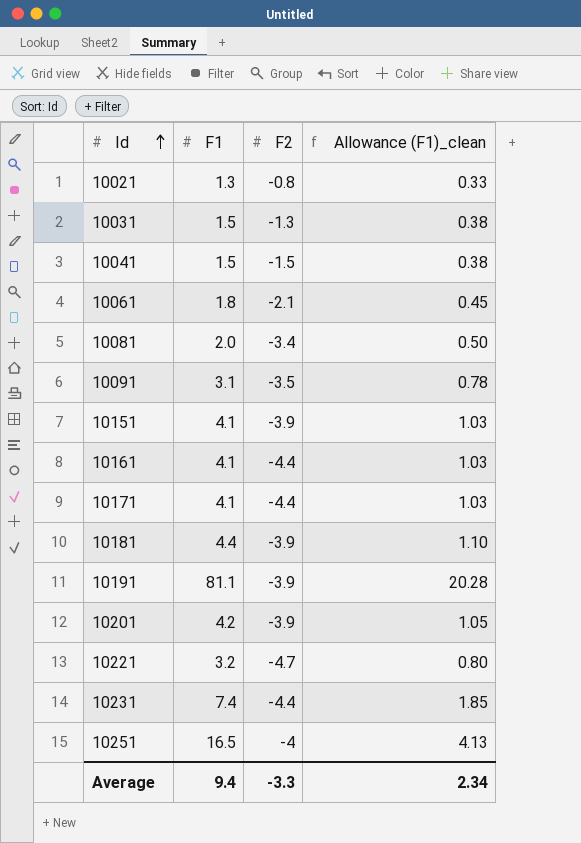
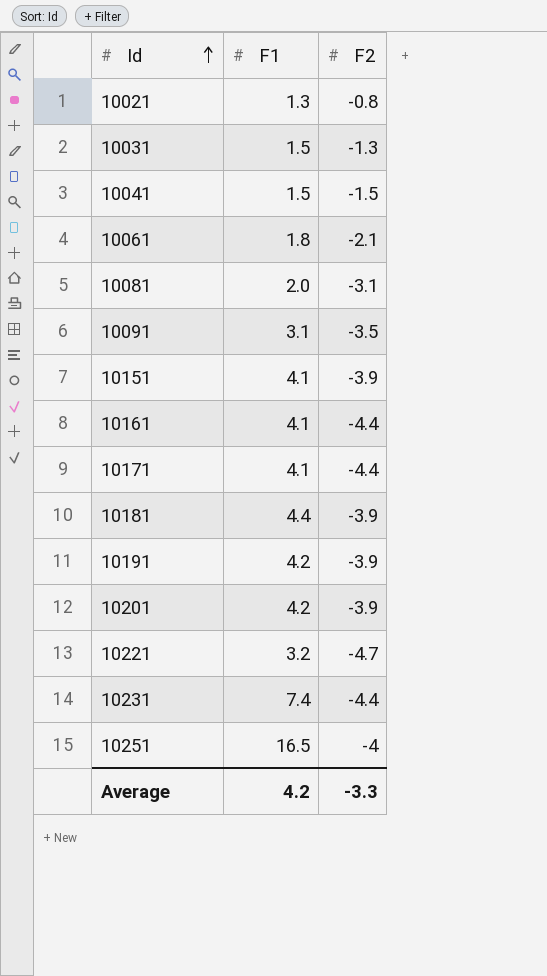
column Allowance (F1)_clean | formula: [F1] * 0.25 -> none
10081 | F2: -3.4 -> -3.1
10191 | F1: 81.1 -> 4.2
Average | F1: 9.4 -> 4.2

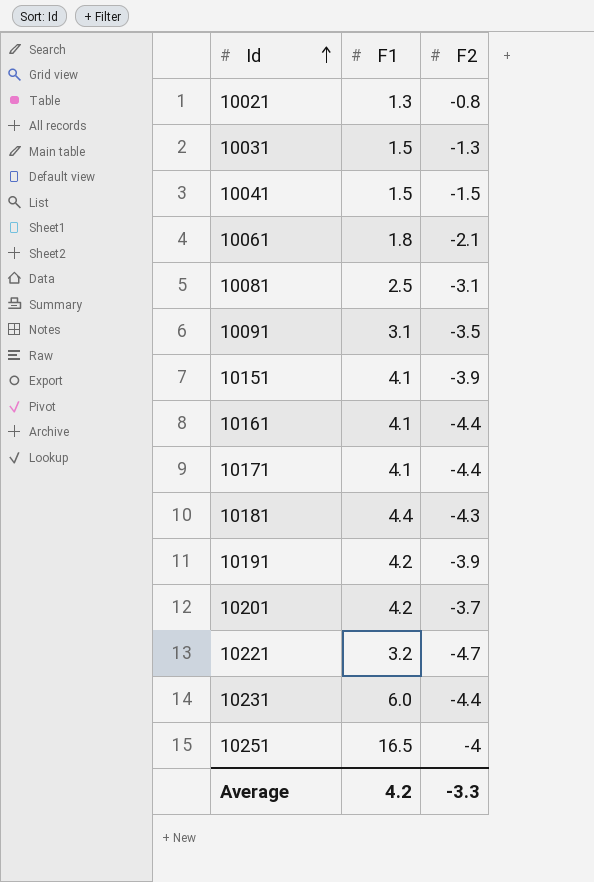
10081 | F1: 2.0 -> 2.5
10181 | F2: -3.9 -> -4.3
10201 | F2: -3.9 -> -3.7
10231 | F1: 7.4 -> 6.0

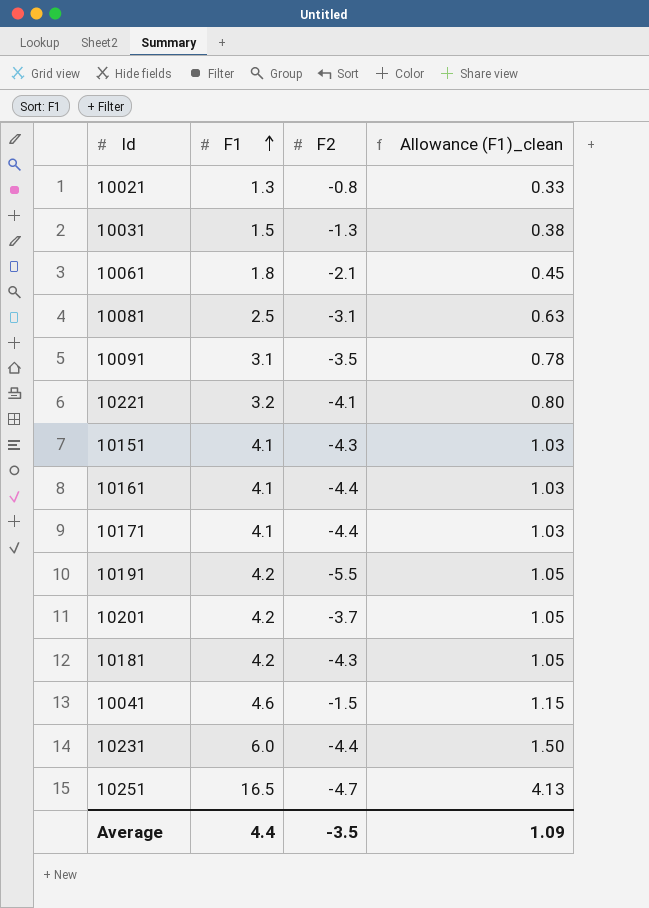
row order: Id ascending -> F1 ascending
column Allowance (F1)_clean | formula: none -> [F1] * 0.25
10221 | F2: -4.7 -> -4.1
10151 | F2: -3.9 -> -4.3
10191 | F2: -3.9 -> -5.5
10181 | F1: 4.4 -> 4.2
10041 | F1: 1.5 -> 4.6
10251 | F2: -4 -> -4.7
Average | F1: 4.2 -> 4.4
Average | F2: -3.3 -> -3.5

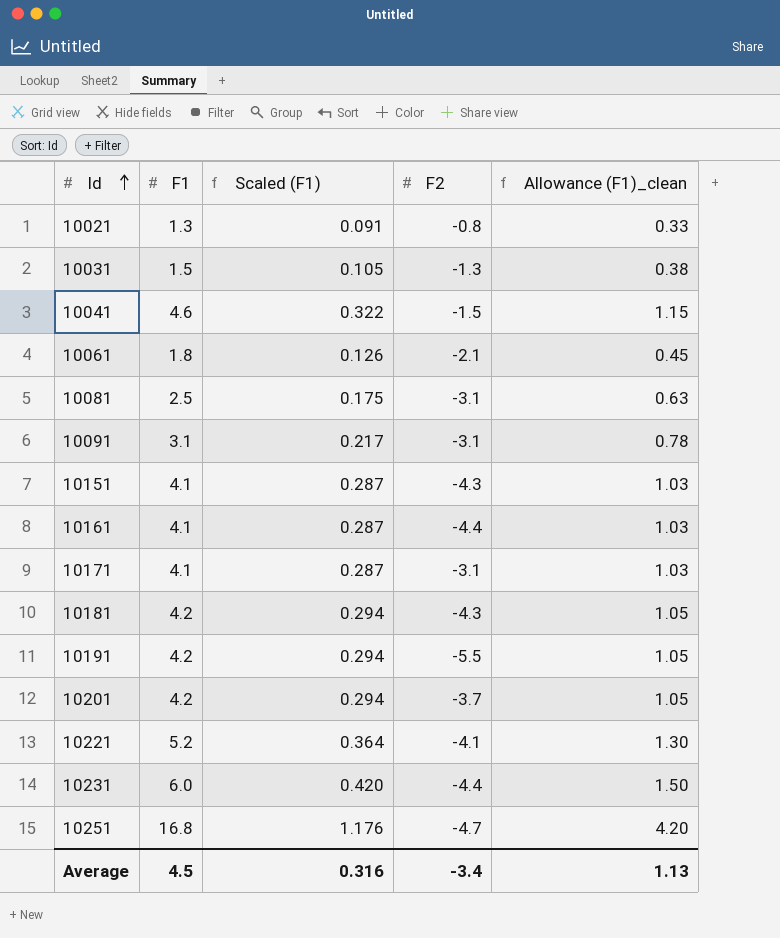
row order: F1 ascending -> Id ascending
column Scaled (F1) | formula: none -> [F1] * 0.07
10091 | F2: -3.5 -> -3.1
10171 | F2: -4.4 -> -3.1
10221 | F1: 3.2 -> 5.2
10221 | Allowance (F1)_clean: 0.80 -> 1.30
10251 | F1: 16.5 -> 16.8
10251 | Allowance (F1)_clean: 4.13 -> 4.20
Average | F1: 4.4 -> 4.5
Average | F2: -3.5 -> -3.4
Average | Allowance (F1)_clean: 1.09 -> 1.13

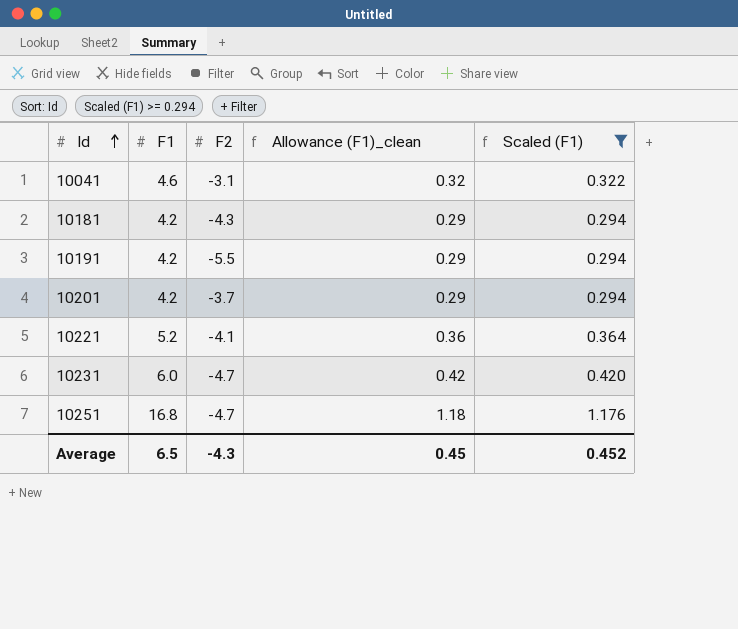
filter: none -> Scaled (F1) >= 0.294
column Allowance (F1)_clean | formula: [F1] * 0.25 -> [F1] * 0.07
column Scaled (F1) | position: 3 -> 5
10041 | F2: -1.5 -> -3.1
10231 | F2: -4.4 -> -4.7
Average | F1: 4.5 -> 6.5
Average | F2: -3.4 -> -4.3
Average | Allowance (F1)_clean: 1.13 -> 0.45
Average | Scaled (F1): 0.316 -> 0.452

